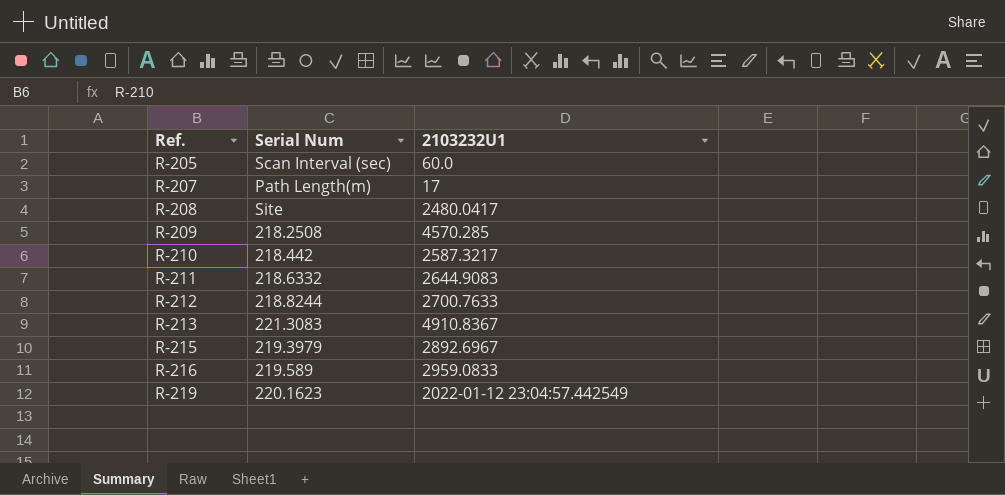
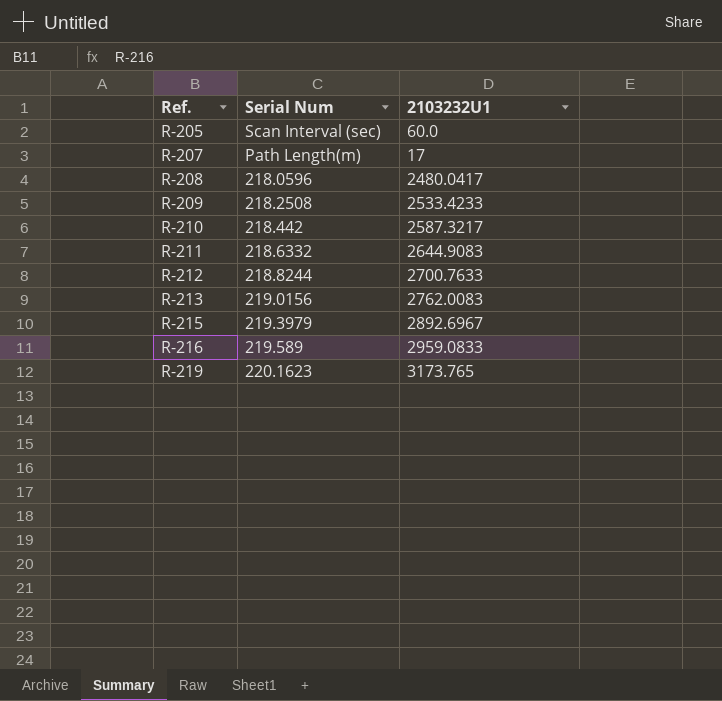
R-208 | Serial Num: Site -> 218.0596
R-209 | 2103232U1: 4570.285 -> 2533.4233
R-213 | Serial Num: 221.3083 -> 219.0156
R-213 | 2103232U1: 4910.8367 -> 2762.0083
R-219 | 2103232U1: 2022-01-12 23:04:57.442549 -> 3173.765

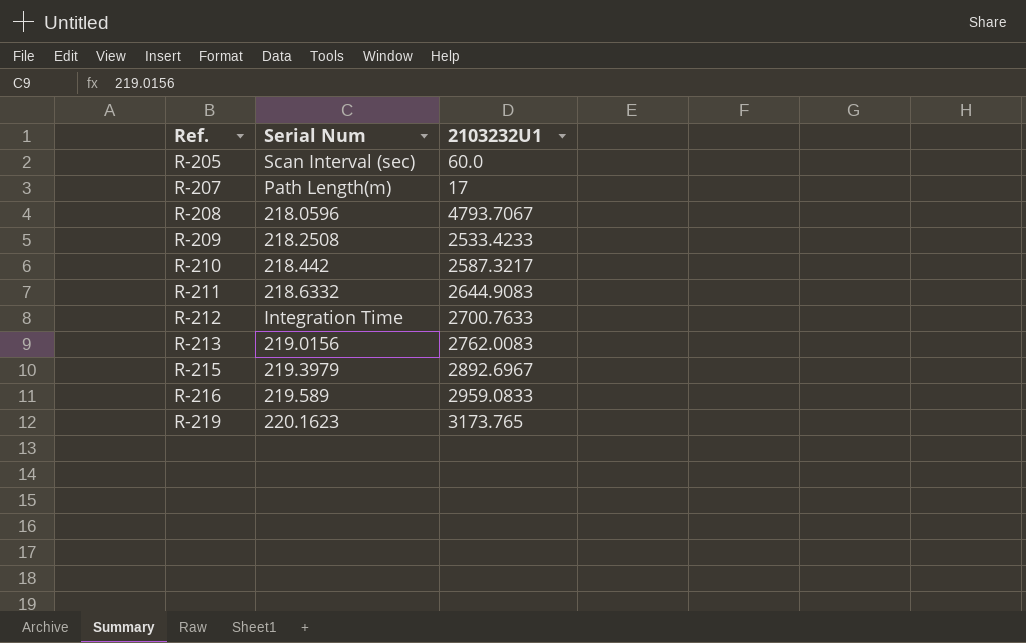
R-208 | 2103232U1: 2480.0417 -> 4793.7067
R-212 | Serial Num: 218.8244 -> Integration Time

